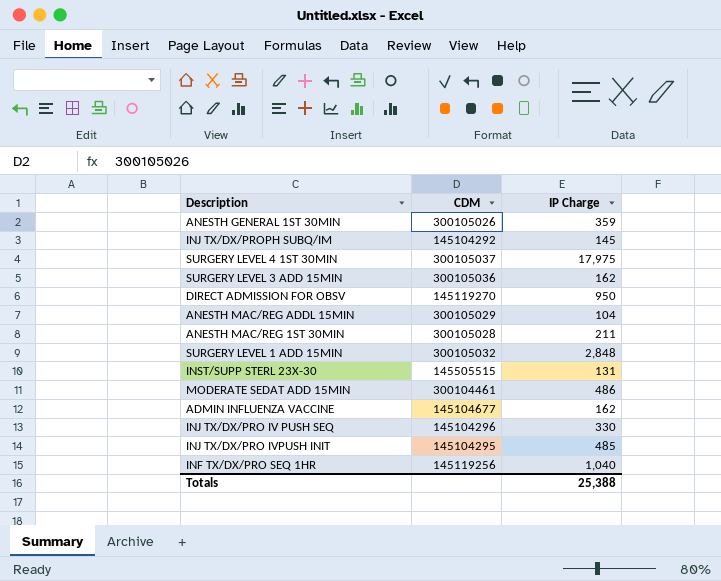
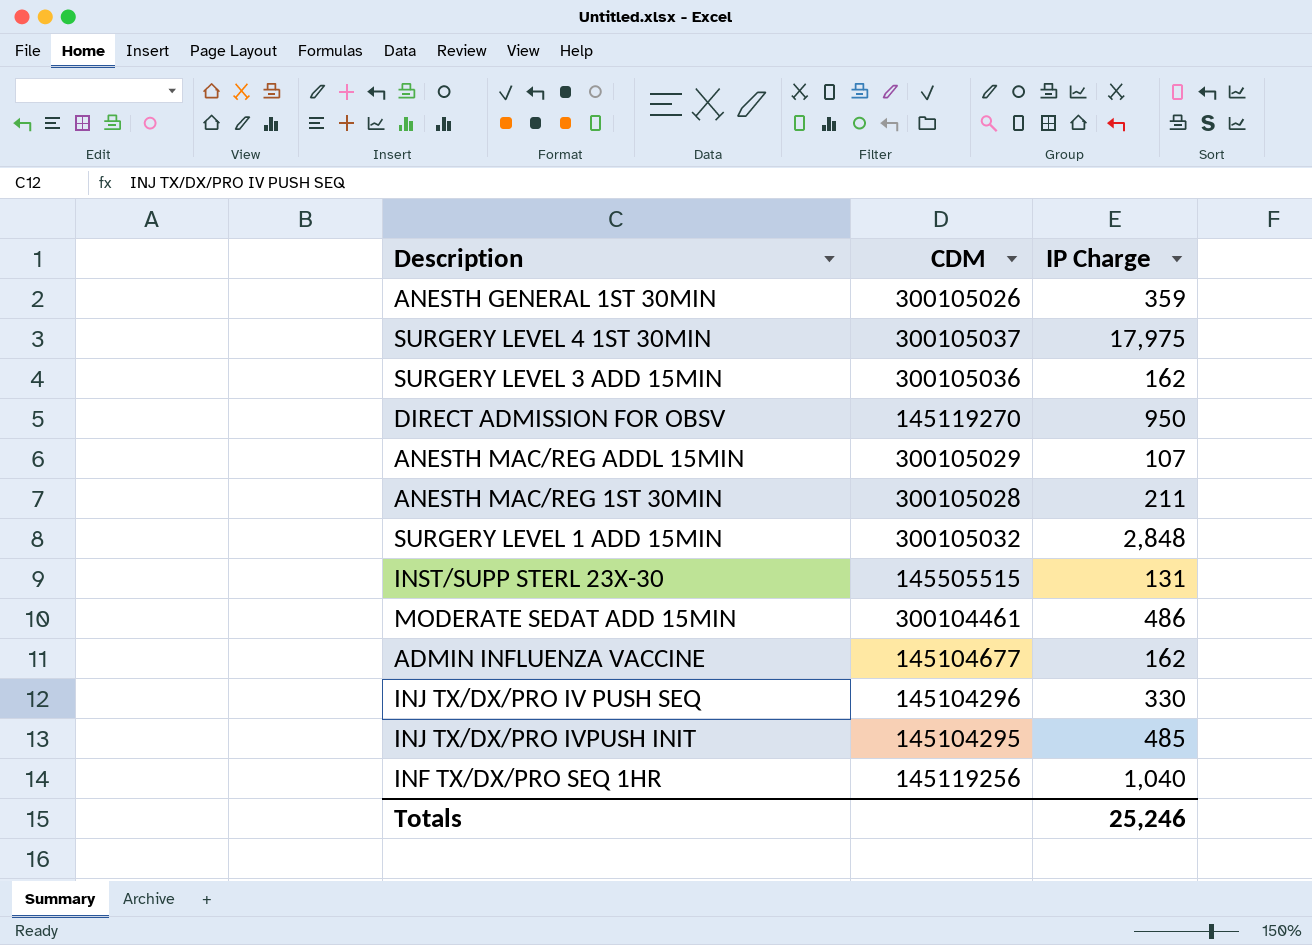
row INJ TX/DX/PROPH SUBQ/IM: 145104292 | 145 -> none
ANESTH MAC/REG ADDL 15MIN | IP Charge: 104 -> 107
Totals | IP Charge: 25,388 -> 25,246

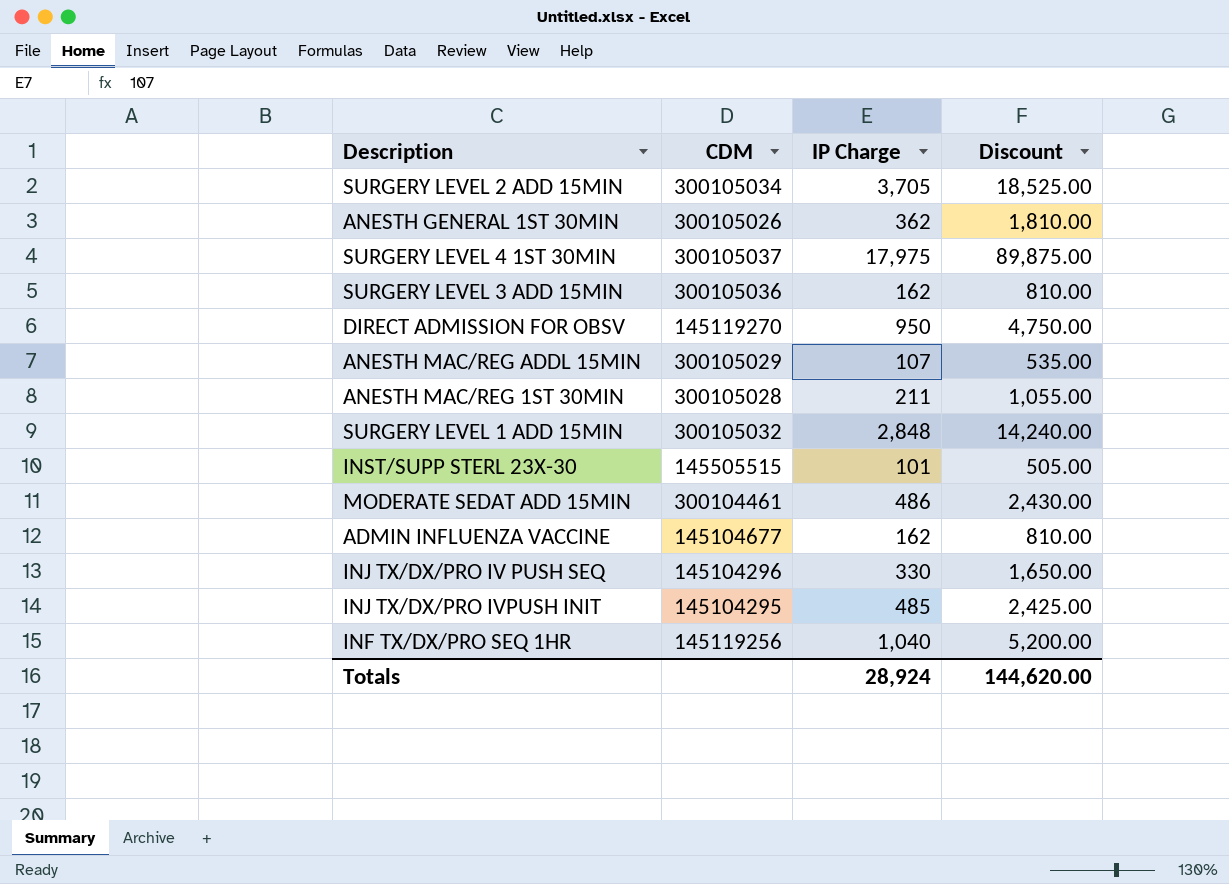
column Discount | formula: none -> [IP Charge] * 5
row SURGERY LEVEL 2 ADD 15MIN: none -> 300105034 | 3,705 | 18,525.00
ANESTH GENERAL 1ST 30MIN | IP Charge: 359 -> 362
INST/SUPP STERL 23X-30 | IP Charge: 131 -> 101
Totals | IP Charge: 25,246 -> 28,924

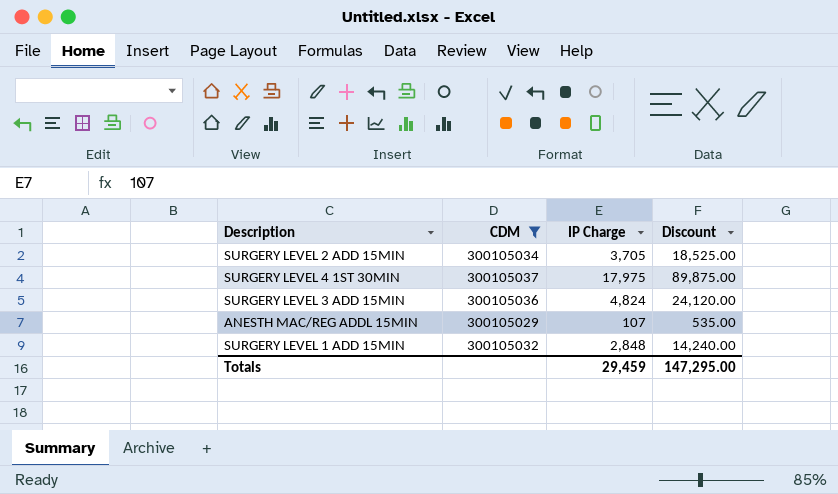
filter: none -> CDM >= 300105029
SURGERY LEVEL 3 ADD 15MIN | IP Charge: 162 -> 4,824
SURGERY LEVEL 3 ADD 15MIN | Discount: 810.00 -> 24,120.00
Totals | IP Charge: 28,924 -> 29,459
Totals | Discount: 144,620.00 -> 147,295.00

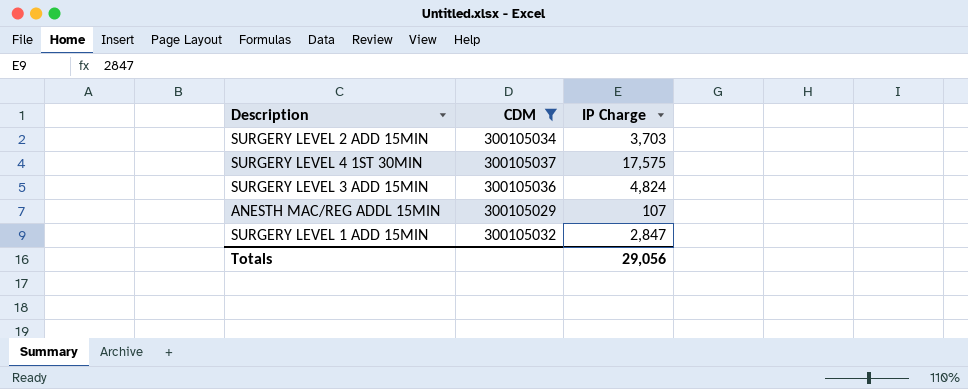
column Discount | formula: [IP Charge] * 5 -> none
SURGERY LEVEL 2 ADD 15MIN | IP Charge: 3,705 -> 3,703
SURGERY LEVEL 4 1ST 30MIN | IP Charge: 17,975 -> 17,575
SURGERY LEVEL 1 ADD 15MIN | IP Charge: 2,848 -> 2,847
Totals | IP Charge: 29,459 -> 29,056

